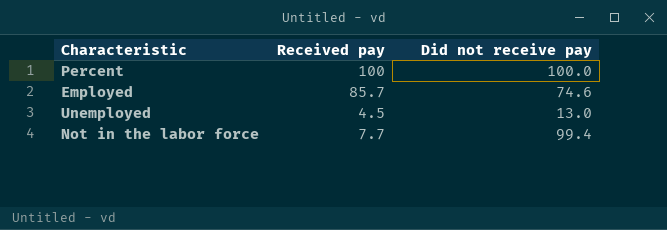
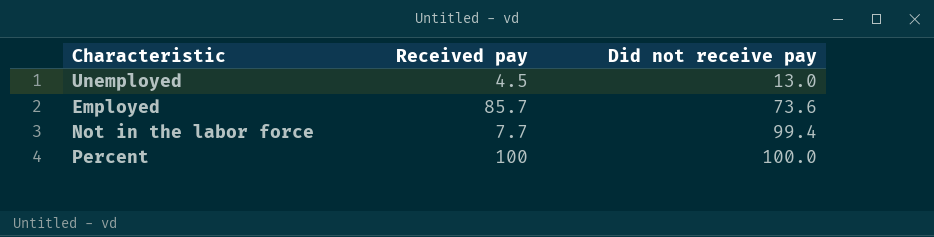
row order: none -> Did not receive pay ascending
Employed | Did not receive pay: 74.6 -> 73.6

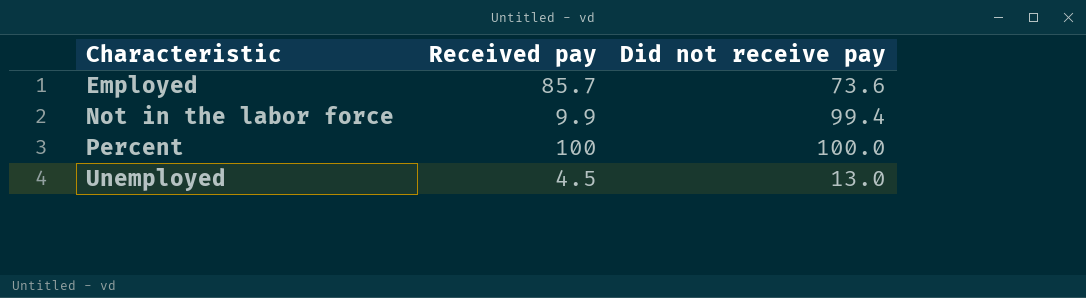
row order: Did not receive pay ascending -> Characteristic ascending
Not in the labor force | Received pay: 7.7 -> 9.9

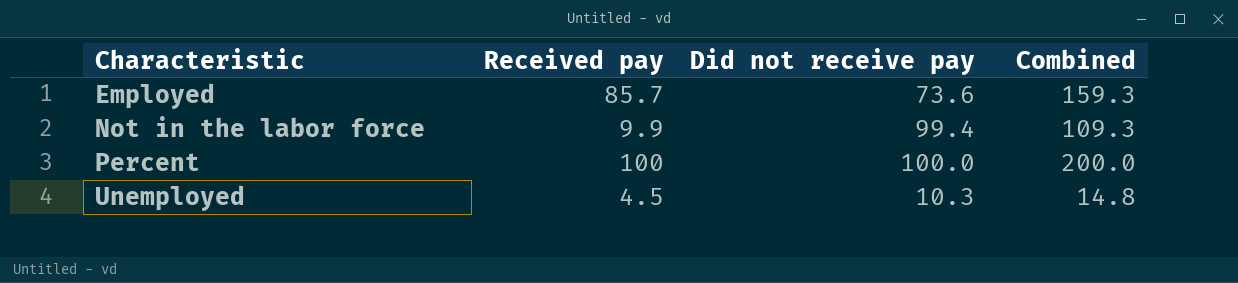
column Combined | formula: none -> [Received pay] + [Did not receive pay]
Unemployed | Did not receive pay: 13.0 -> 10.3

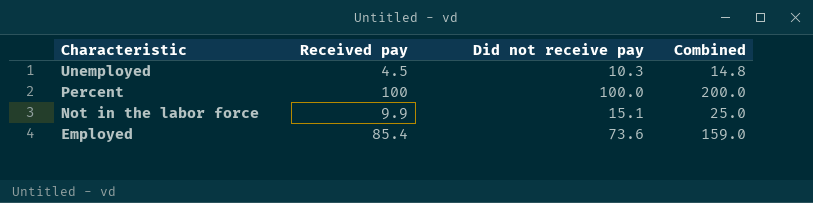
row order: Characteristic ascending -> Characteristic descending
Not in the labor force | Did not receive pay: 99.4 -> 15.1
Not in the labor force | Combined: 109.3 -> 25.0
Employed | Received pay: 85.7 -> 85.4
Employed | Combined: 159.3 -> 159.0

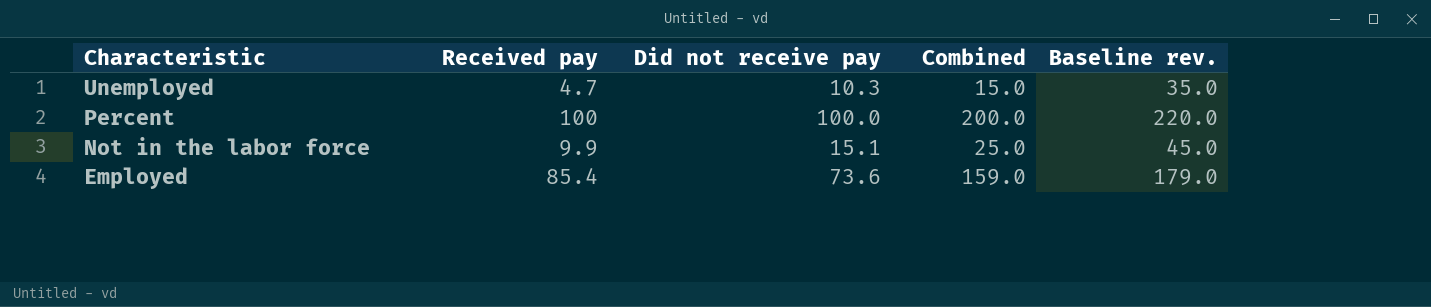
column Baseline rev. | formula: none -> [Combined] + 20
Unemployed | Received pay: 4.5 -> 4.7
Unemployed | Combined: 14.8 -> 15.0

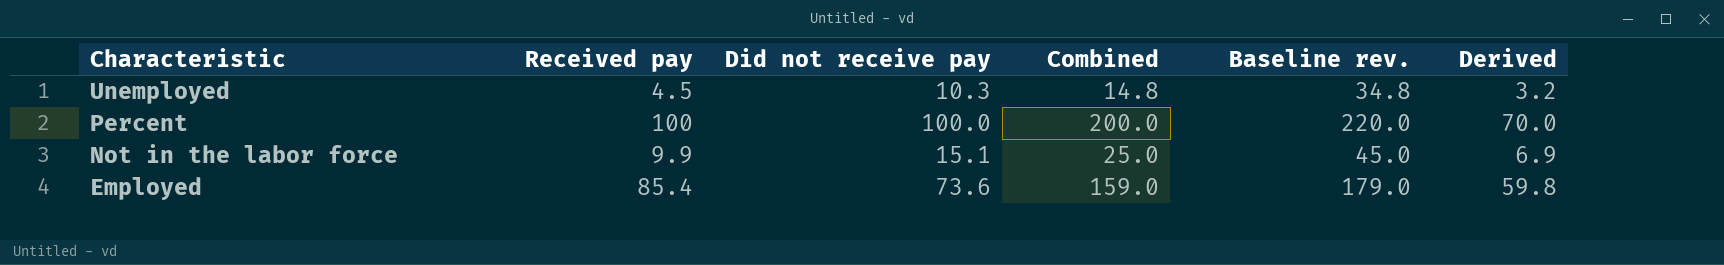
column Derived | formula: none -> [Received pay] * 0.7
Unemployed | Received pay: 4.7 -> 4.5
Unemployed | Combined: 15.0 -> 14.8
Unemployed | Baseline rev.: 35.0 -> 34.8

